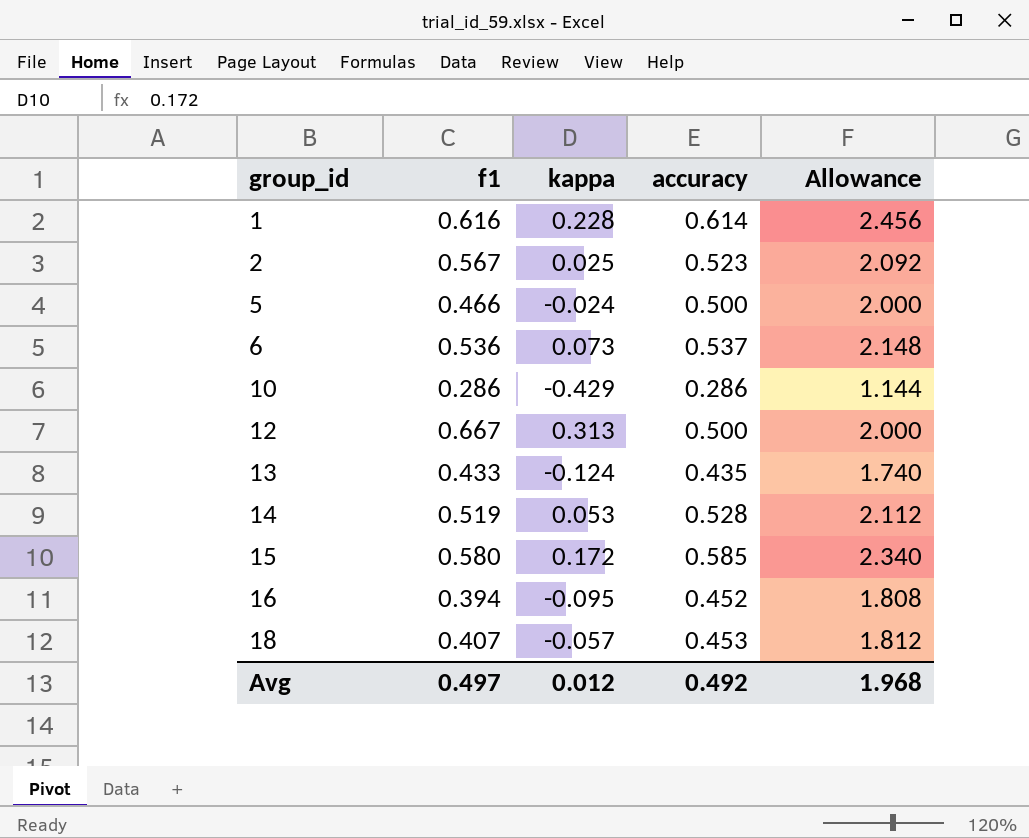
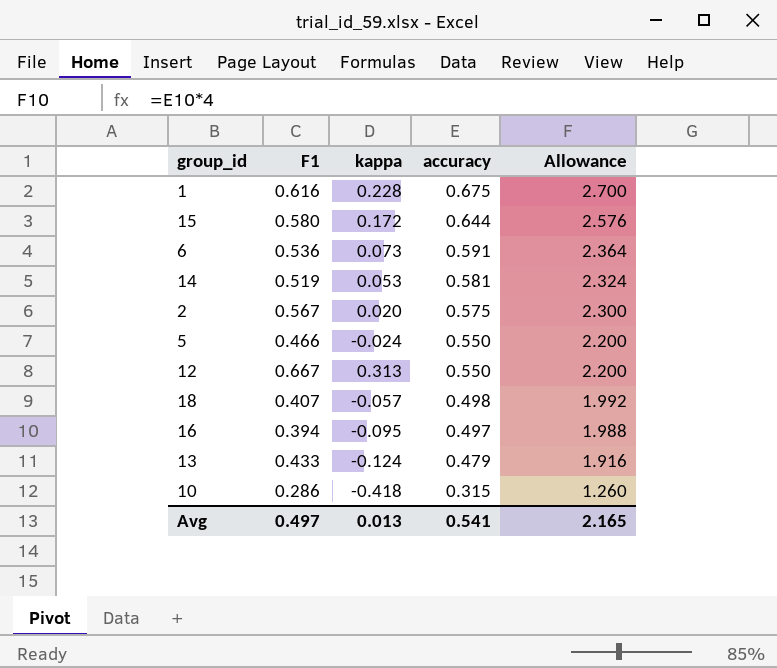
row order: group_id ascending -> accuracy descending
column name: f1 -> F1
1 | accuracy: 0.614 -> 0.675
1 | Allowance: 2.456 -> 2.700
15 | accuracy: 0.585 -> 0.644
15 | Allowance: 2.340 -> 2.576
6 | accuracy: 0.537 -> 0.591
6 | Allowance: 2.148 -> 2.364
14 | accuracy: 0.528 -> 0.581
14 | Allowance: 2.112 -> 2.324
2 | kappa: 0.025 -> 0.020
2 | accuracy: 0.523 -> 0.575
2 | Allowance: 2.092 -> 2.300
5 | accuracy: 0.500 -> 0.550
5 | Allowance: 2.000 -> 2.200
12 | accuracy: 0.500 -> 0.550
12 | Allowance: 2.000 -> 2.200
18 | accuracy: 0.453 -> 0.498
18 | Allowance: 1.812 -> 1.992
16 | accuracy: 0.452 -> 0.497
16 | Allowance: 1.808 -> 1.988
13 | accuracy: 0.435 -> 0.479
13 | Allowance: 1.740 -> 1.916
10 | kappa: -0.429 -> -0.418
10 | accuracy: 0.286 -> 0.315
10 | Allowance: 1.144 -> 1.260
Avg | kappa: 0.012 -> 0.013
Avg | accuracy: 0.492 -> 0.541
Avg | Allowance: 1.968 -> 2.165

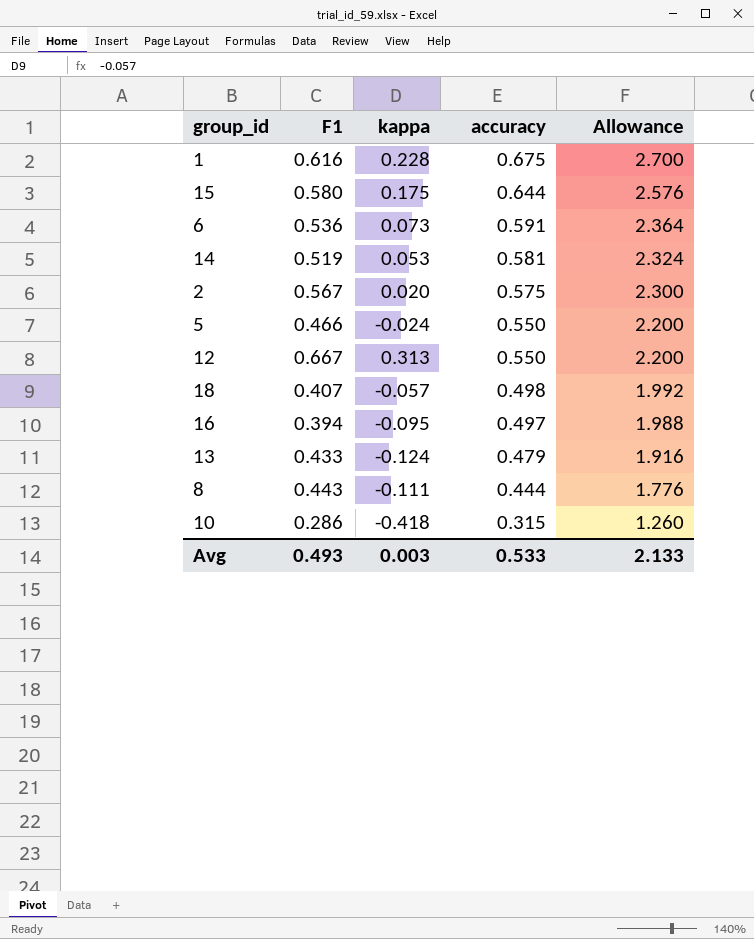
15 | kappa: 0.172 -> 0.175
row 8: none -> 0.443 | -0.111 | 0.444 | 1.776
Avg | F1: 0.497 -> 0.493
Avg | kappa: 0.013 -> 0.003
Avg | accuracy: 0.541 -> 0.533
Avg | Allowance: 2.165 -> 2.133

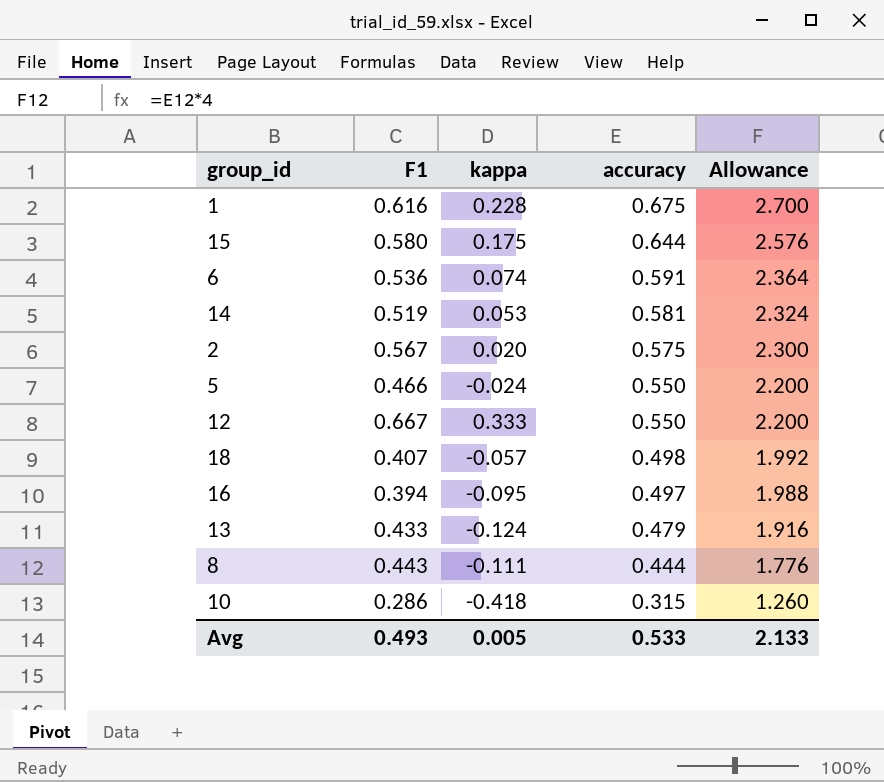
6 | kappa: 0.073 -> 0.074
12 | kappa: 0.313 -> 0.333
Avg | kappa: 0.003 -> 0.005

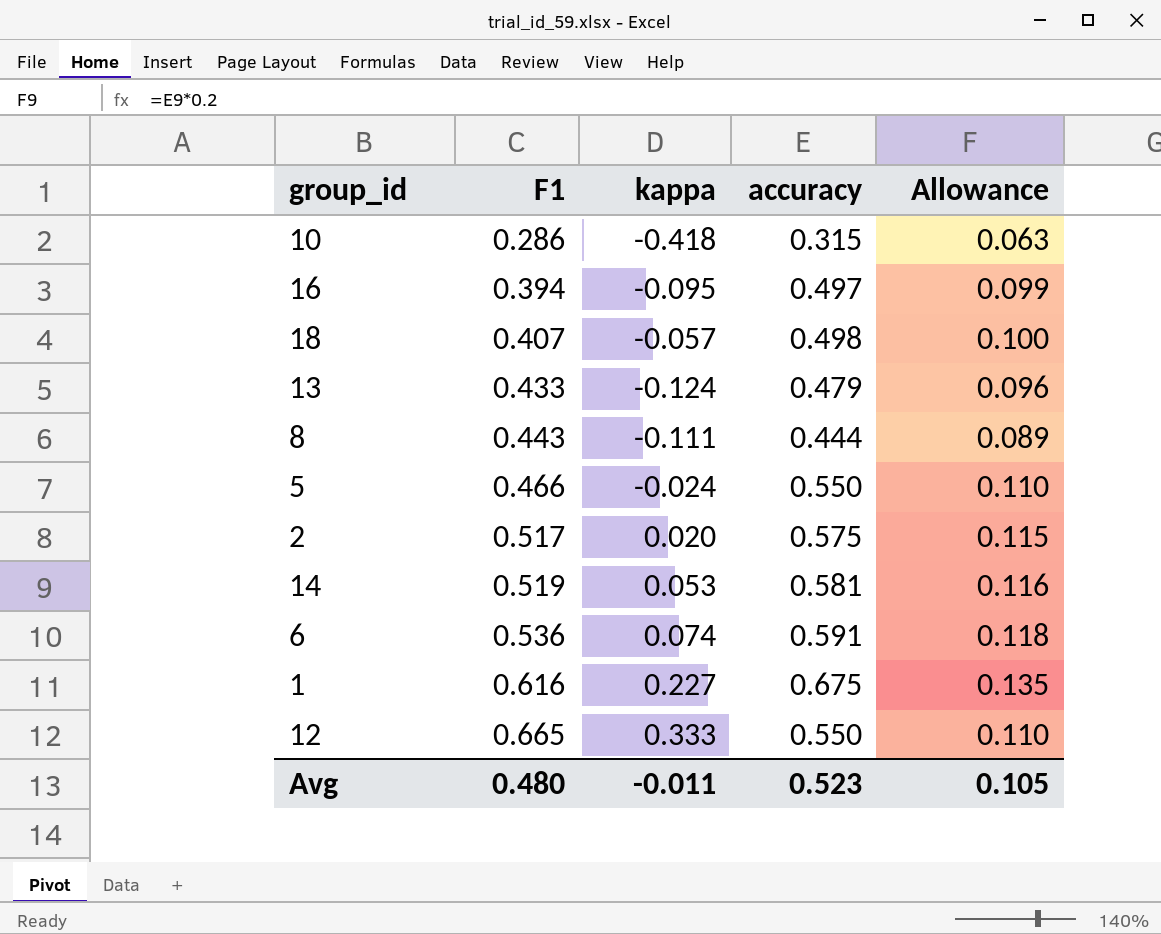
row order: accuracy descending -> F1 ascending
column Allowance | formula: [accuracy] * 4 -> [accuracy] * 0.2
row 15: 0.580 | 0.175 | 0.644 | 2.576 -> none
2 | F1: 0.567 -> 0.517
1 | kappa: 0.228 -> 0.227
12 | F1: 0.667 -> 0.665
Avg | F1: 0.493 -> 0.480
Avg | kappa: 0.005 -> -0.011
Avg | accuracy: 0.533 -> 0.523
Avg | Allowance: 2.133 -> 0.105

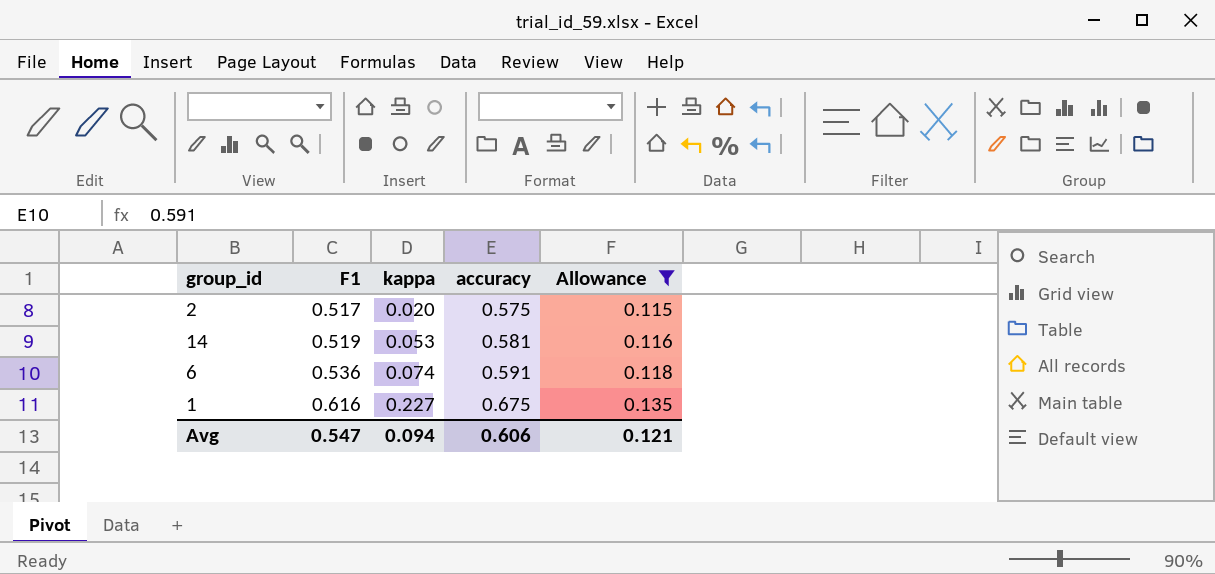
filter: none -> Allowance >= 0.115
Avg | F1: 0.480 -> 0.547
Avg | kappa: -0.011 -> 0.094
Avg | accuracy: 0.523 -> 0.606
Avg | Allowance: 0.105 -> 0.121

